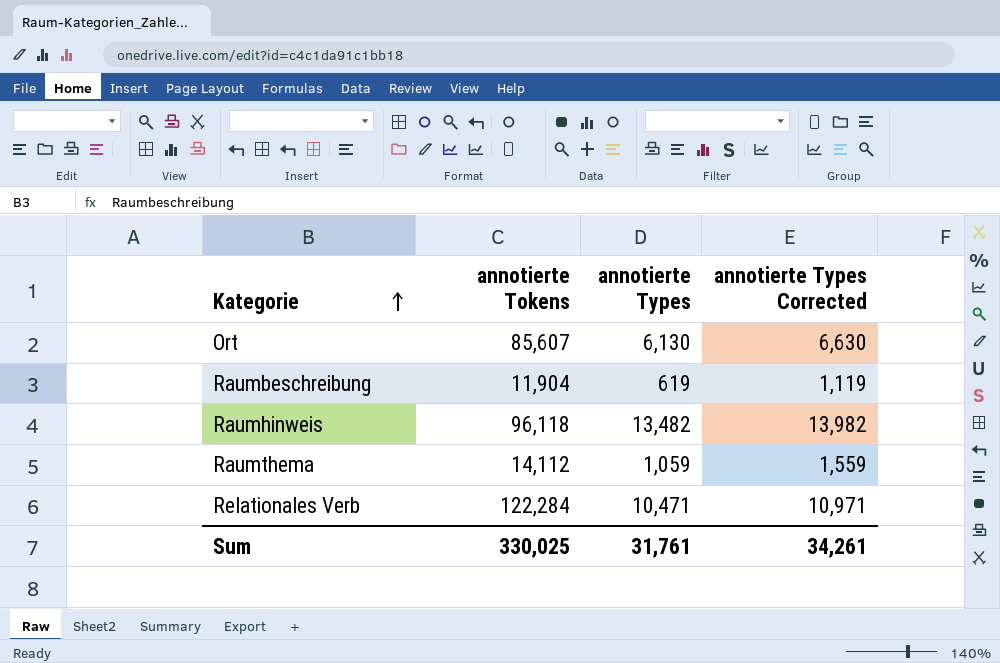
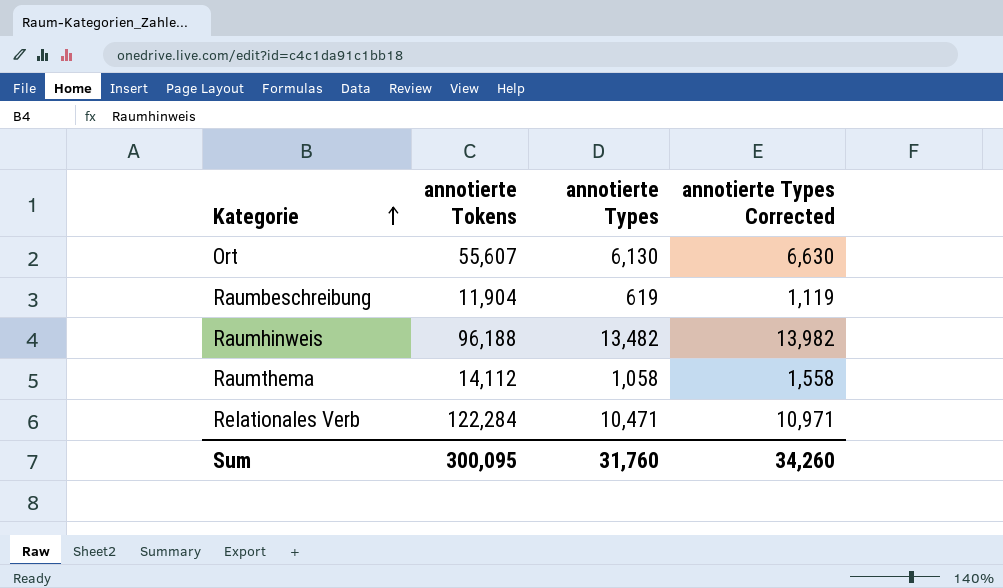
Ort | annotierte Tokens: 85,607 -> 55,607
Raumhinweis | annotierte Tokens: 96,118 -> 96,188
Raumthema | annotierte Types: 1,059 -> 1,058
Raumthema | annotierte Types Corrected: 1,559 -> 1,558
Sum | annotierte Tokens: 330,025 -> 300,095
Sum | annotierte Types: 31,761 -> 31,760
Sum | annotierte Types Corrected: 34,261 -> 34,260

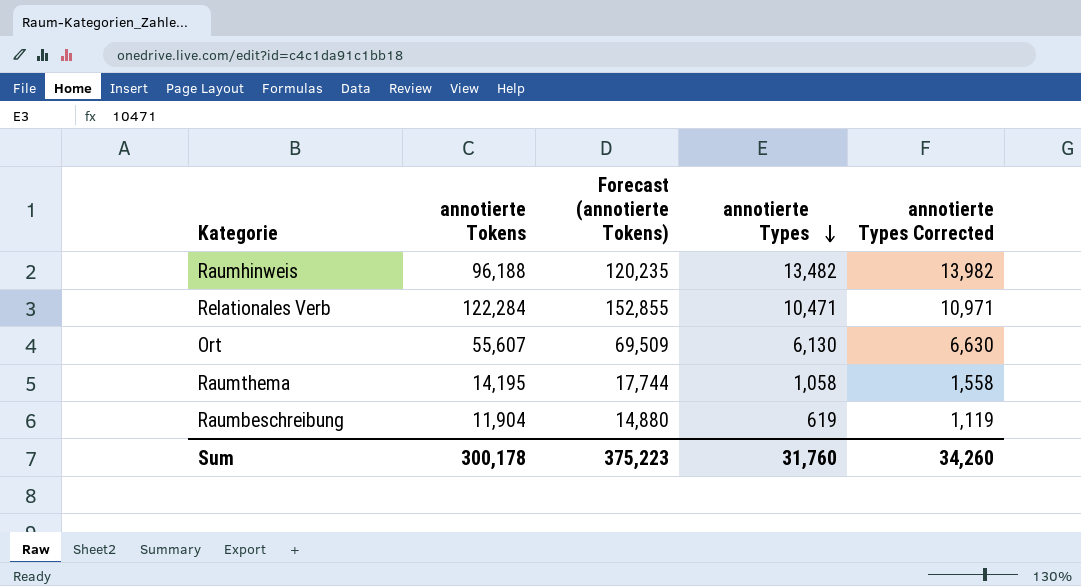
row order: Kategorie ascending -> annotierte Types descending
column Forecast (annotierte Tokens) | formula: none -> [annotierte Tokens] * 1.25
Raumthema | annotierte Tokens: 14,112 -> 14,195
Sum | annotierte Tokens: 300,095 -> 300,178

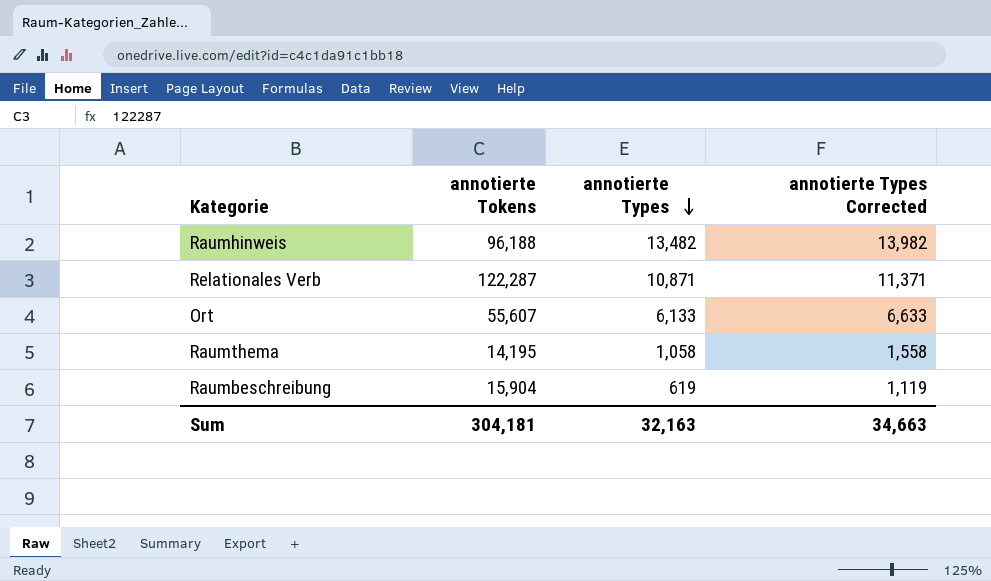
column Forecast (annotierte Tokens) | formula: [annotierte Tokens] * 1.25 -> none
Relationales Verb | annotierte Tokens: 122,284 -> 122,287
Relationales Verb | annotierte Types: 10,471 -> 10,871
Relationales Verb | annotierte Types Corrected: 10,971 -> 11,371
Ort | annotierte Types: 6,130 -> 6,133
Ort | annotierte Types Corrected: 6,630 -> 6,633
Raumbeschreibung | annotierte Tokens: 11,904 -> 15,904
Sum | annotierte Tokens: 300,178 -> 304,181
Sum | annotierte Types: 31,760 -> 32,163
Sum | annotierte Types Corrected: 34,260 -> 34,663

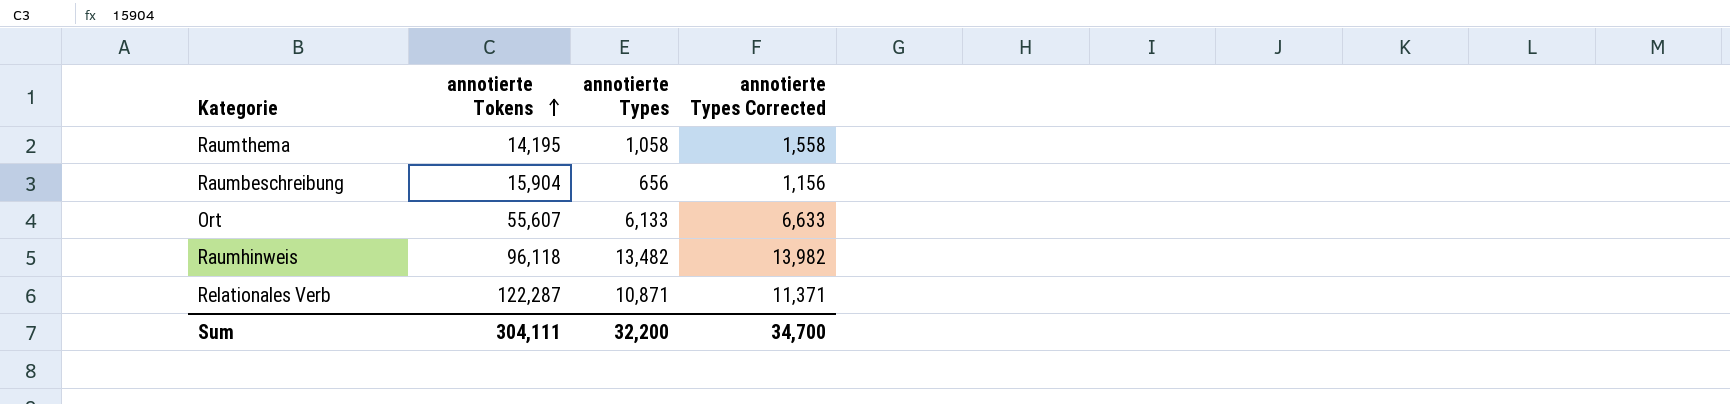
row order: annotierte Types descending -> annotierte Tokens ascending
Raumbeschreibung | annotierte Types: 619 -> 656
Raumbeschreibung | annotierte Types Corrected: 1,119 -> 1,156
Raumhinweis | annotierte Tokens: 96,188 -> 96,118
Sum | annotierte Tokens: 304,181 -> 304,111
Sum | annotierte Types: 32,163 -> 32,200
Sum | annotierte Types Corrected: 34,663 -> 34,700

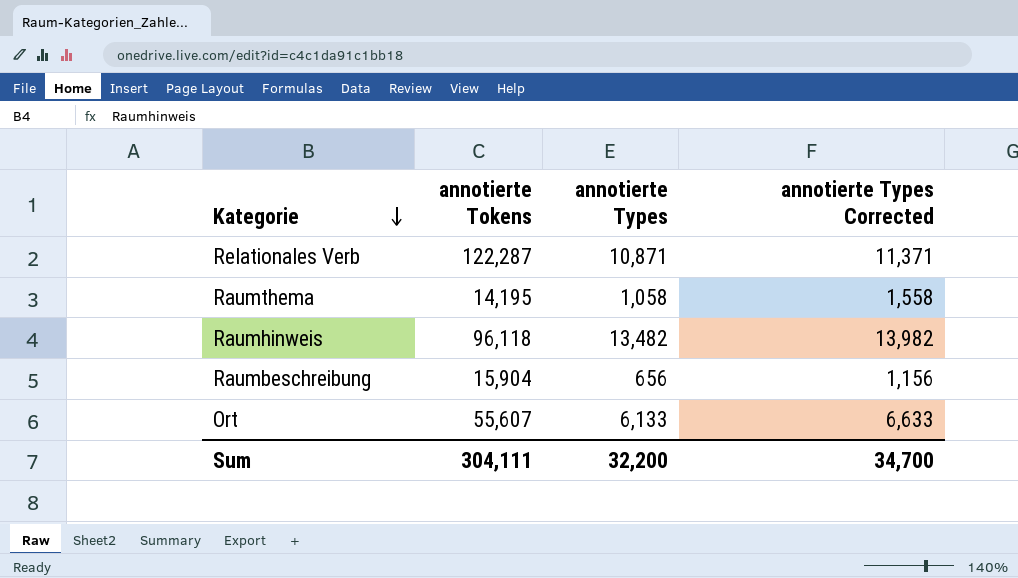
row order: annotierte Tokens ascending -> Kategorie descending

